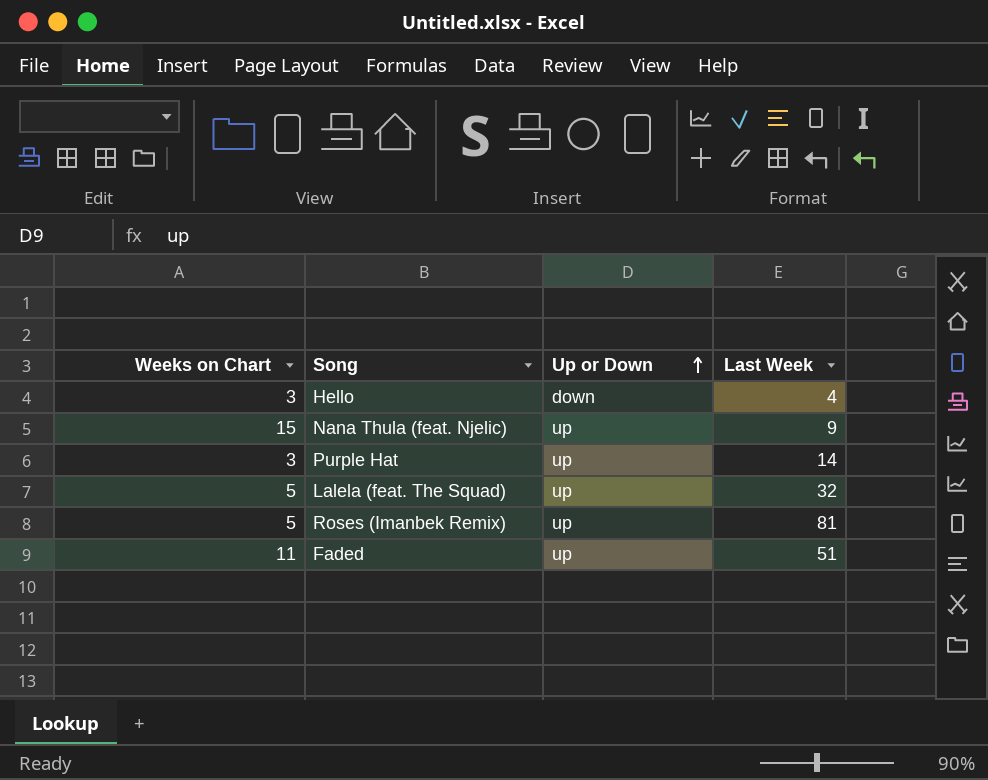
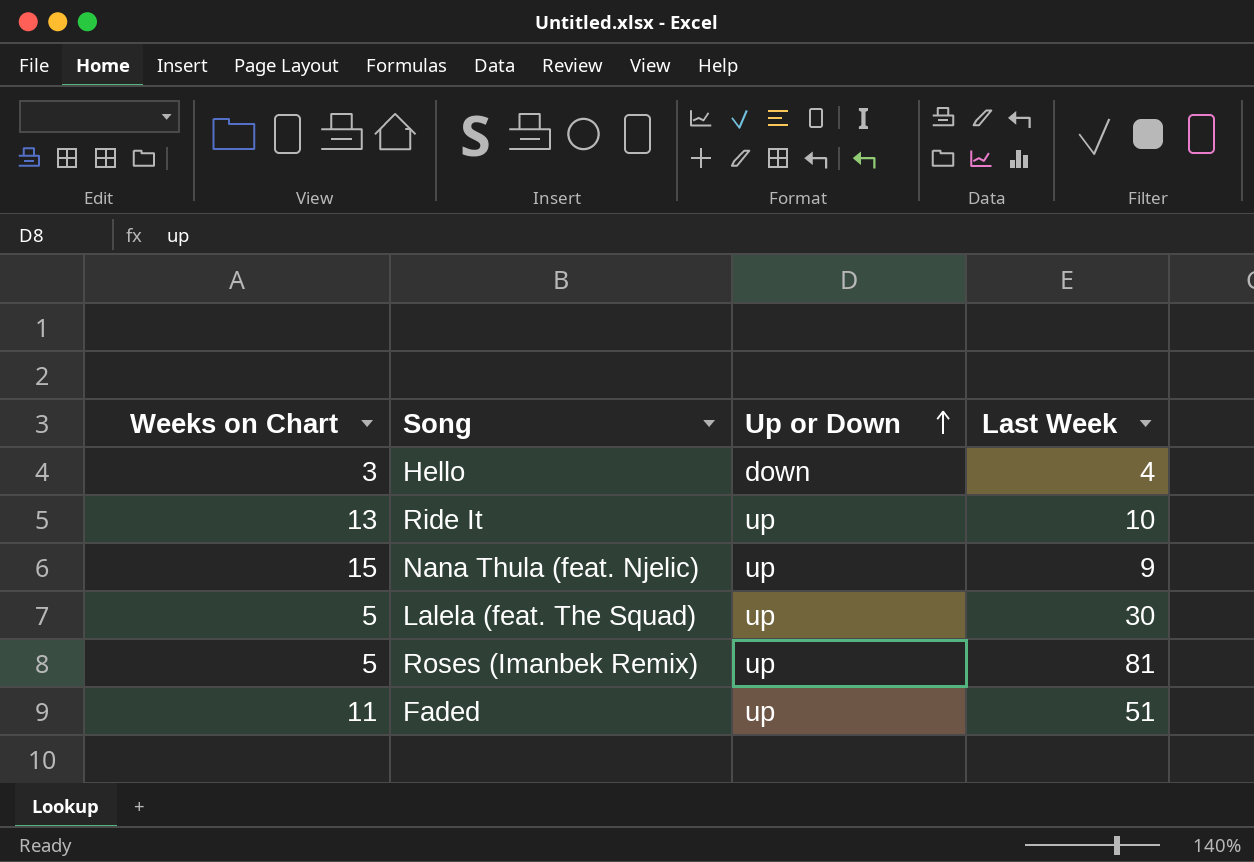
row Purple Hat: 3 | up | 14 -> none
row Ride It: none -> 13 | up | 10
Lalela (feat. The Squad) | Last Week: 32 -> 30

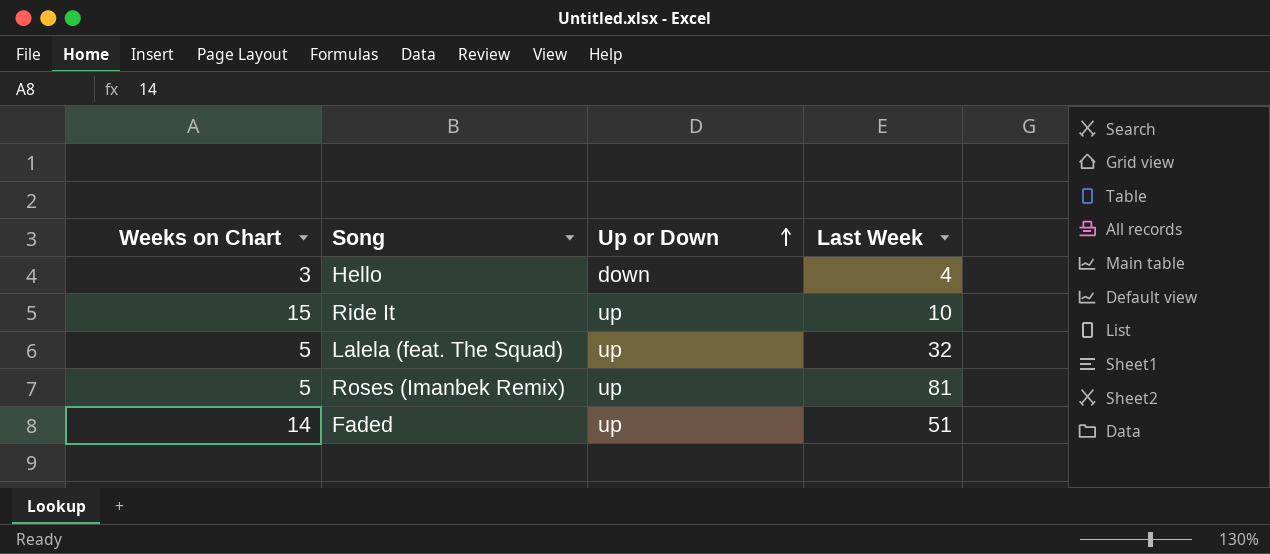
row Nana Thula (feat. Njelic): 15 | up | 9 -> none
Ride It | Weeks on Chart: 13 -> 15
Lalela (feat. The Squad) | Last Week: 30 -> 32
Faded | Weeks on Chart: 11 -> 14

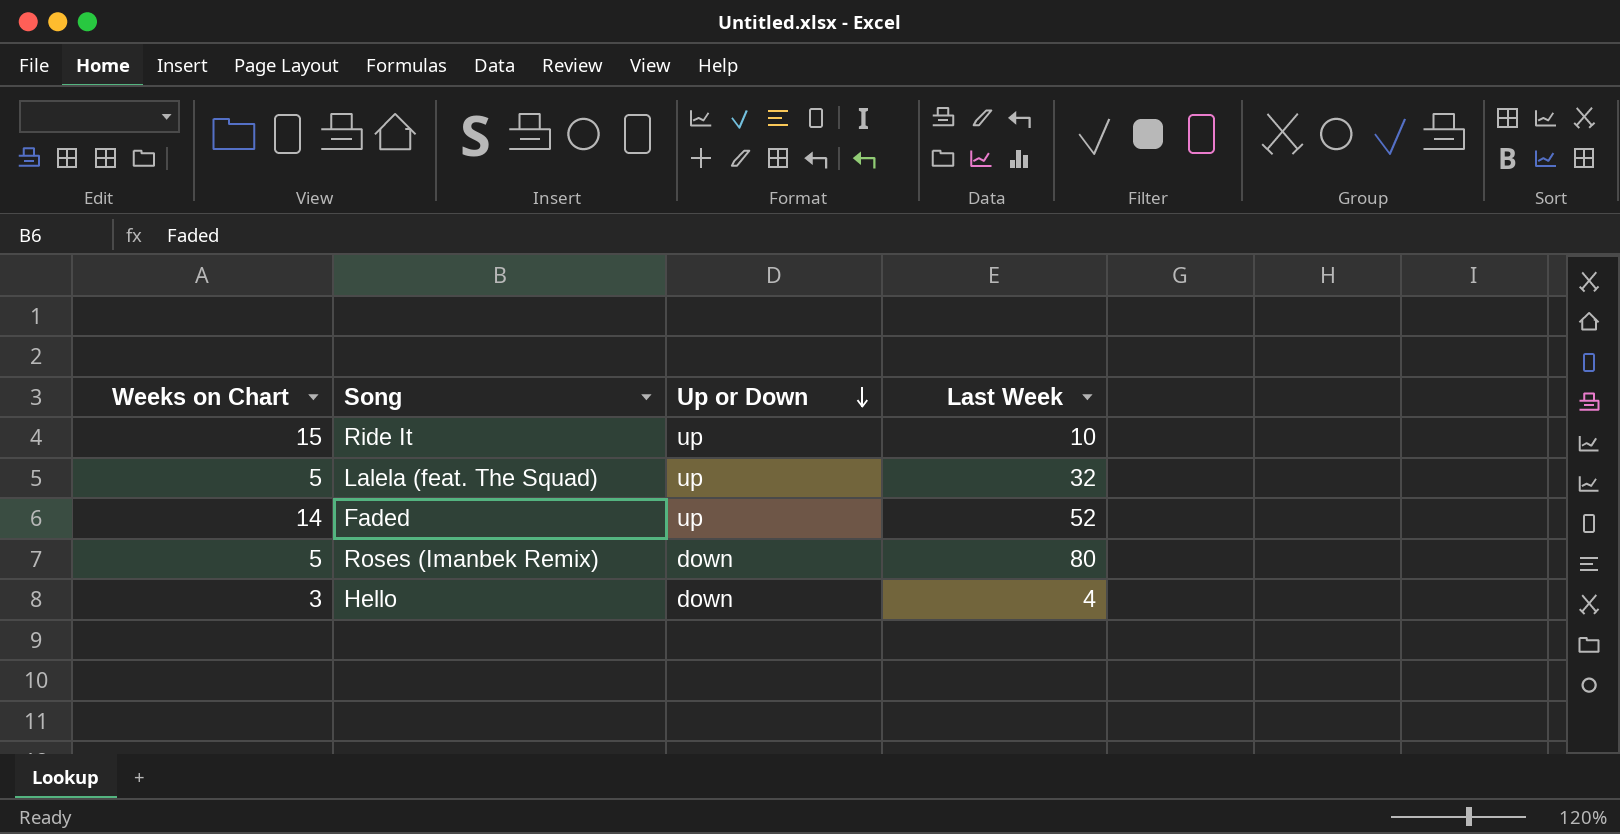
row order: Up or Down ascending -> Up or Down descending
Faded | Last Week: 51 -> 52
Roses (Imanbek Remix) | Up or Down: up -> down
Roses (Imanbek Remix) | Last Week: 81 -> 80

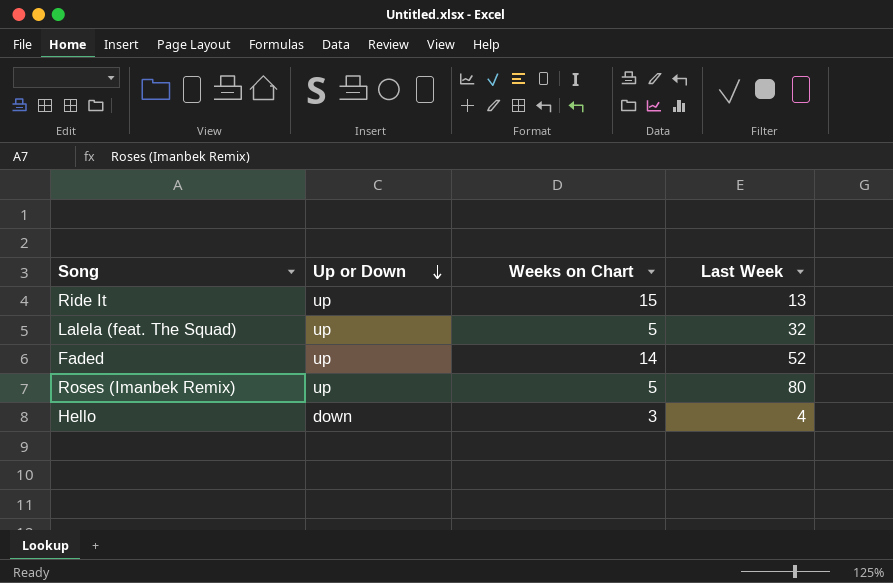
column Weeks on Chart | position: 1 -> 3
Ride It | Last Week: 10 -> 13
Roses (Imanbek Remix) | Up or Down: down -> up

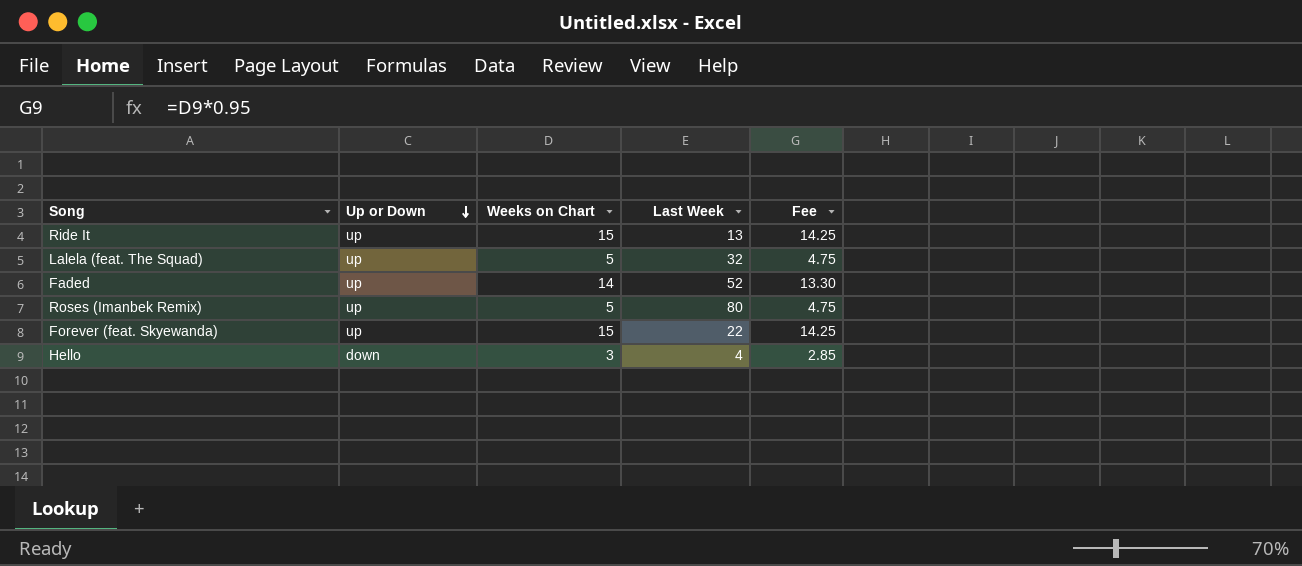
column Fee | formula: none -> [Weeks on Chart] * 0.95
row Forever (feat. Skyewanda): none -> up | 15 | 22 | 14.25

